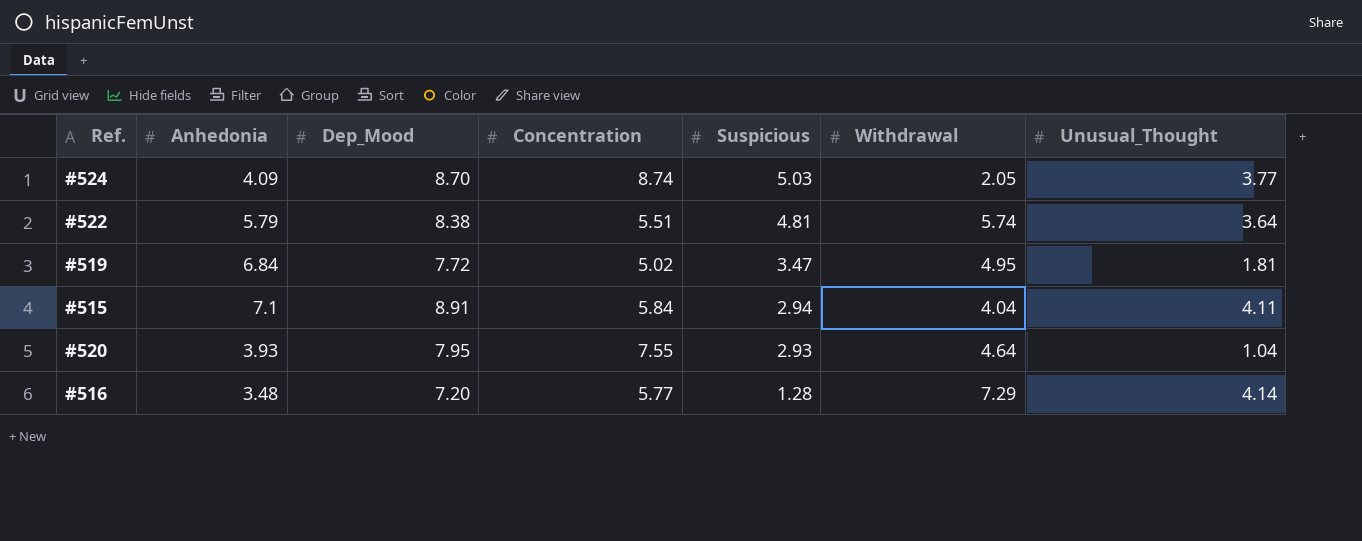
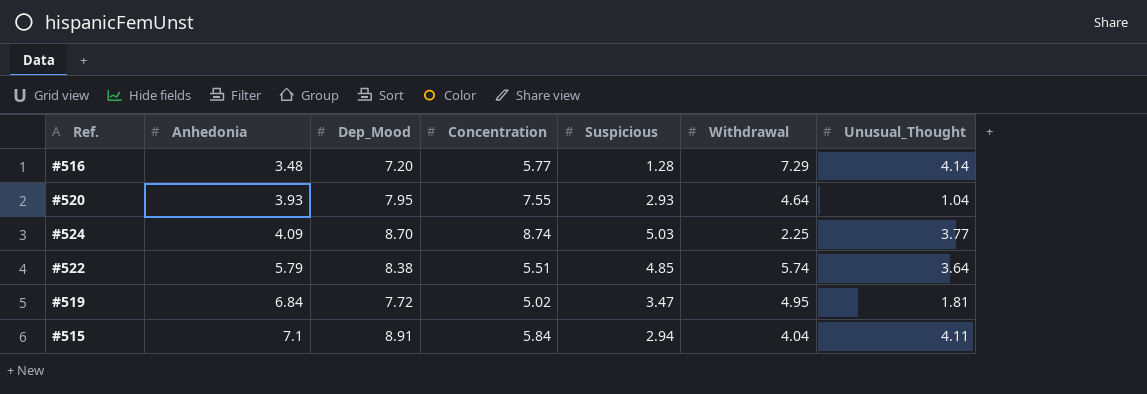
row order: Suspicious descending -> Anhedonia ascending
#524 | Withdrawal: 2.05 -> 2.25
#522 | Suspicious: 4.81 -> 4.85

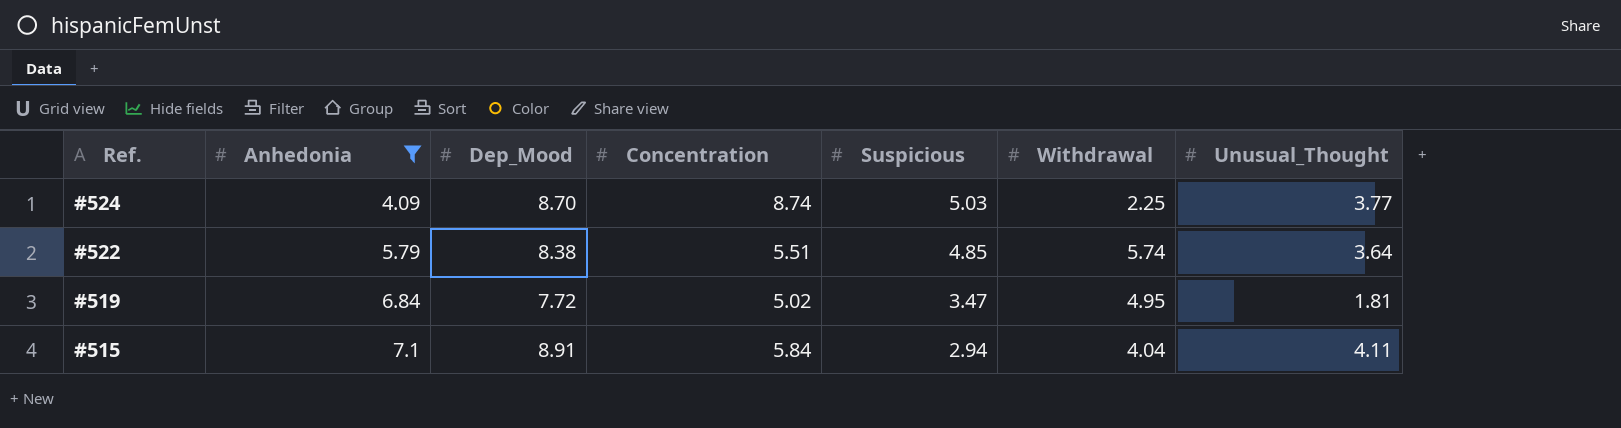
filter: none -> Anhedonia >= 4.09

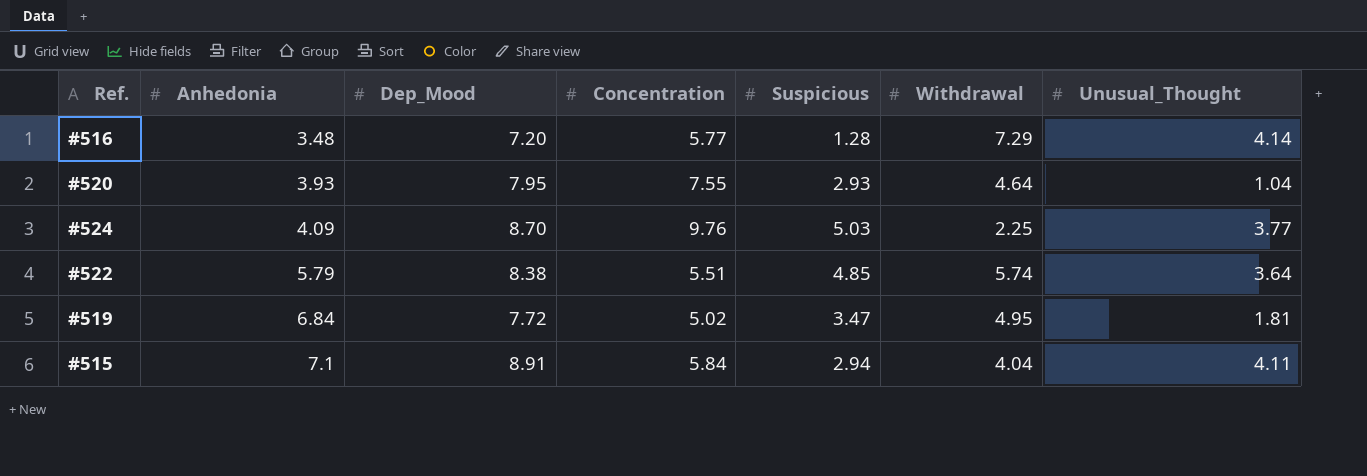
filter: Anhedonia >= 4.09 -> none
#524 | Concentration: 8.74 -> 9.76

